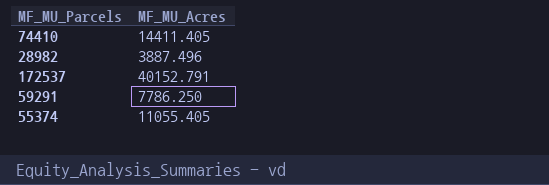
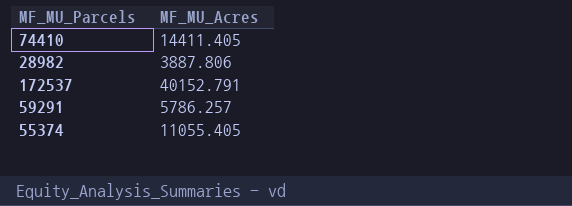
28982 | MF_MU_Acres: 3887.496 -> 3887.806
59291 | MF_MU_Acres: 7786.250 -> 5786.257

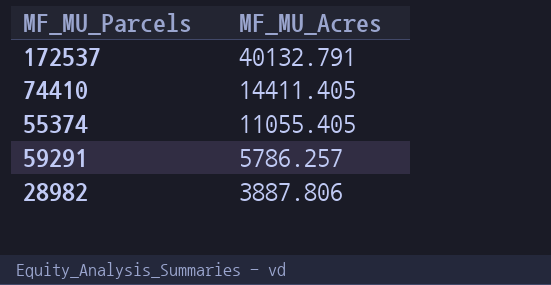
row order: none -> MF_MU_Acres descending
172537 | MF_MU_Acres: 40152.791 -> 40132.791

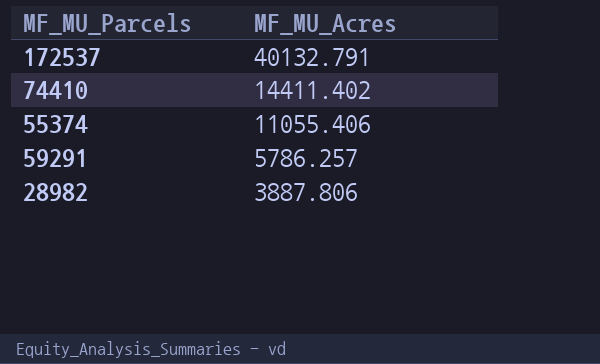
74410 | MF_MU_Acres: 14411.405 -> 14411.402
55374 | MF_MU_Acres: 11055.405 -> 11055.406

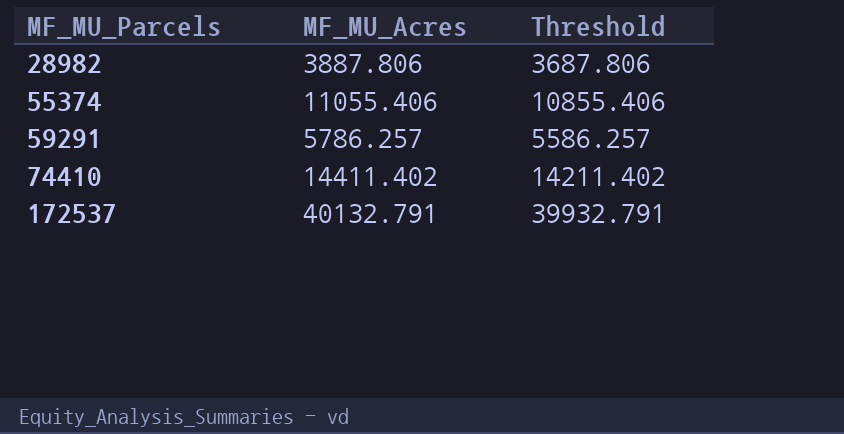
row order: MF_MU_Acres descending -> MF_MU_Parcels ascending
column Threshold | formula: none -> [MF_MU_Acres] - 200

